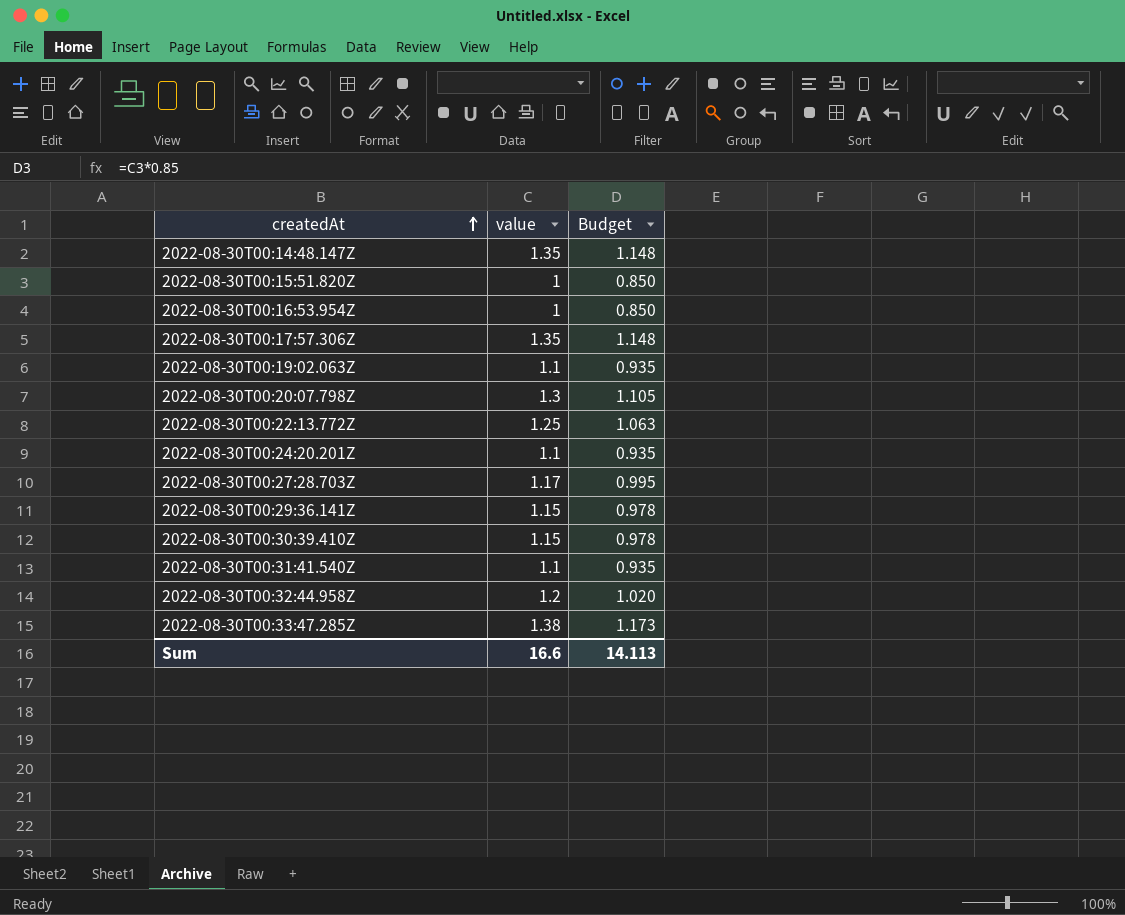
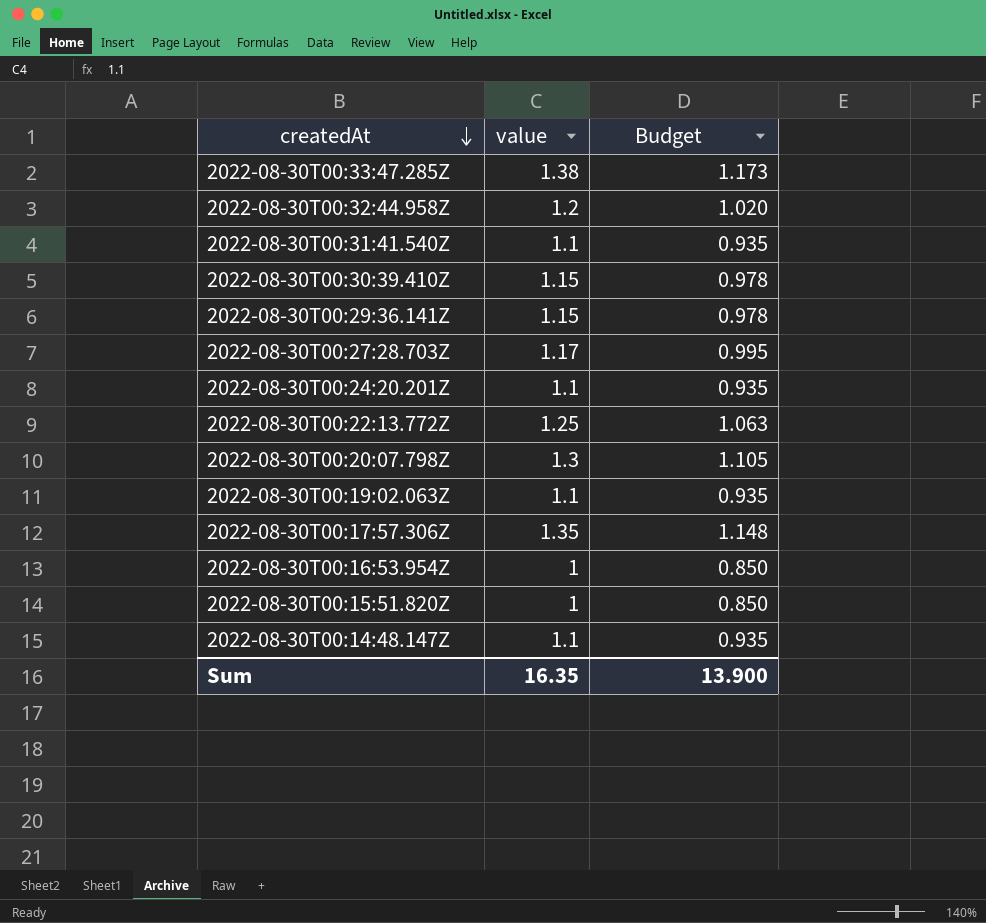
row order: createdAt ascending -> createdAt descending
2022-08-30T00:14:48.147Z | value: 1.35 -> 1.1
2022-08-30T00:14:48.147Z | Budget: 1.148 -> 0.935
Sum | value: 16.6 -> 16.35
Sum | Budget: 14.113 -> 13.900

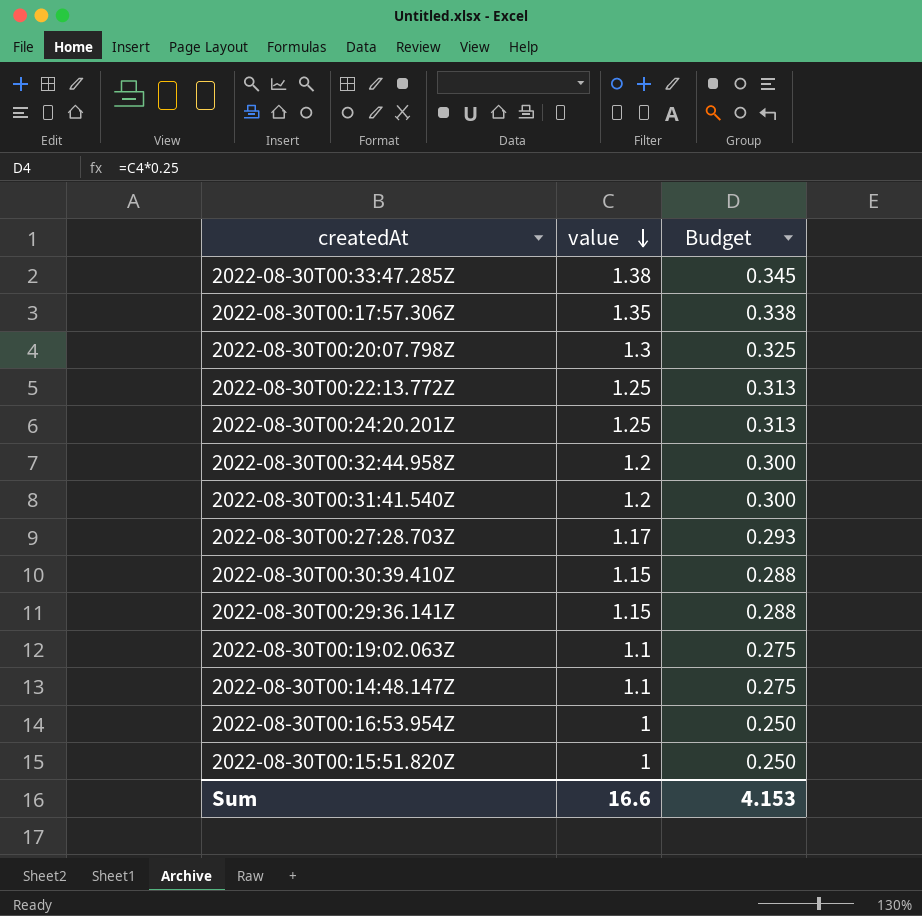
row order: createdAt descending -> value descending
column Budget | formula: [value] * 0.85 -> [value] * 0.25
2022-08-30T00:24:20.201Z | value: 1.1 -> 1.25
2022-08-30T00:31:41.540Z | value: 1.1 -> 1.2
Sum | value: 16.35 -> 16.6
Sum | Budget: 13.900 -> 4.153

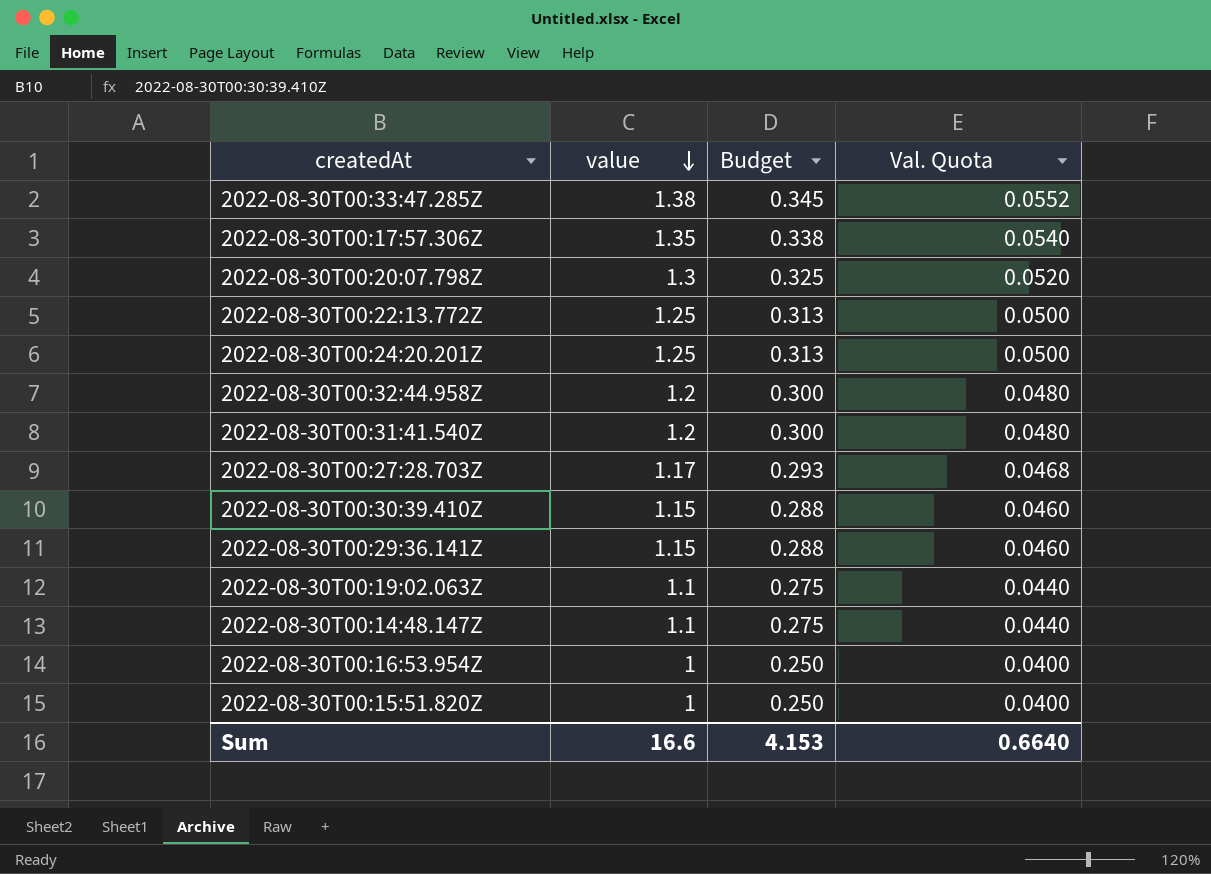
column Val. Quota | formula: none -> [value] * 0.04

